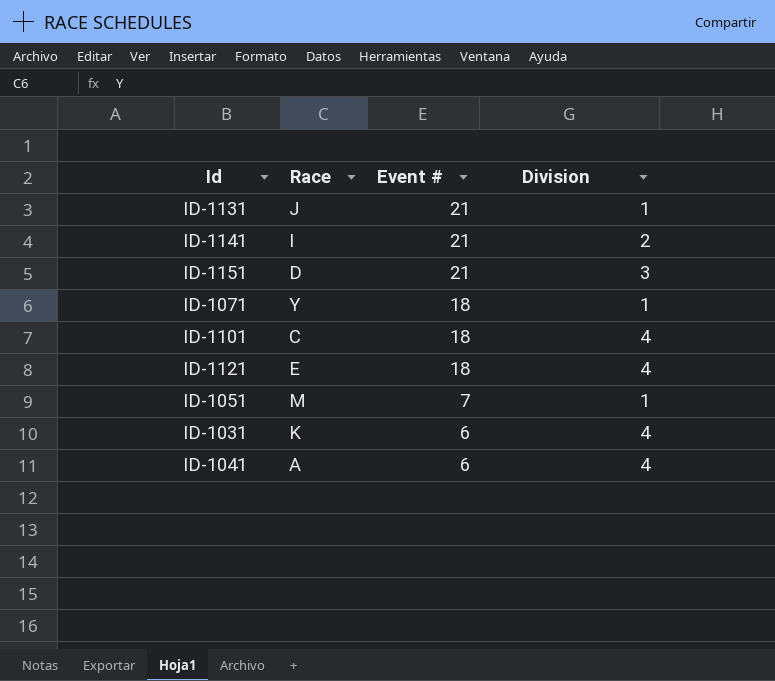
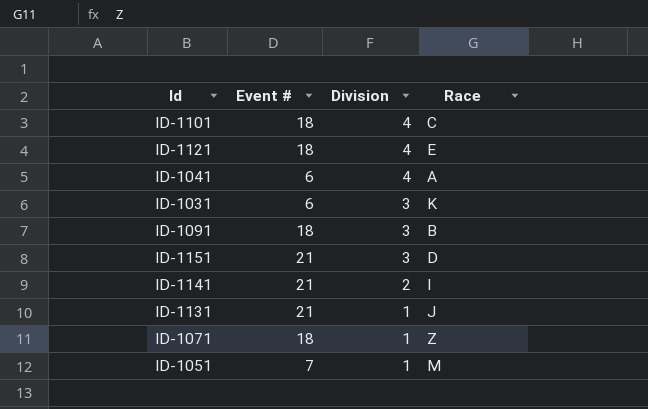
row order: Event # descending -> Division descending
column Race | position: 2 -> 4
ID-1031 | Division: 4 -> 3
row ID-1091: none -> 18 | 3 | B
ID-1071 | Race: Y -> Z

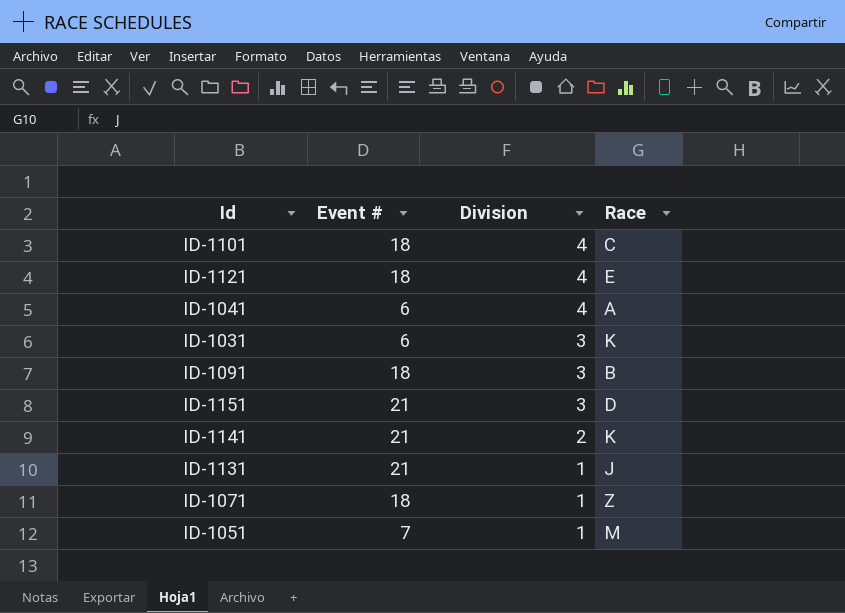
ID-1141 | Race: I -> K

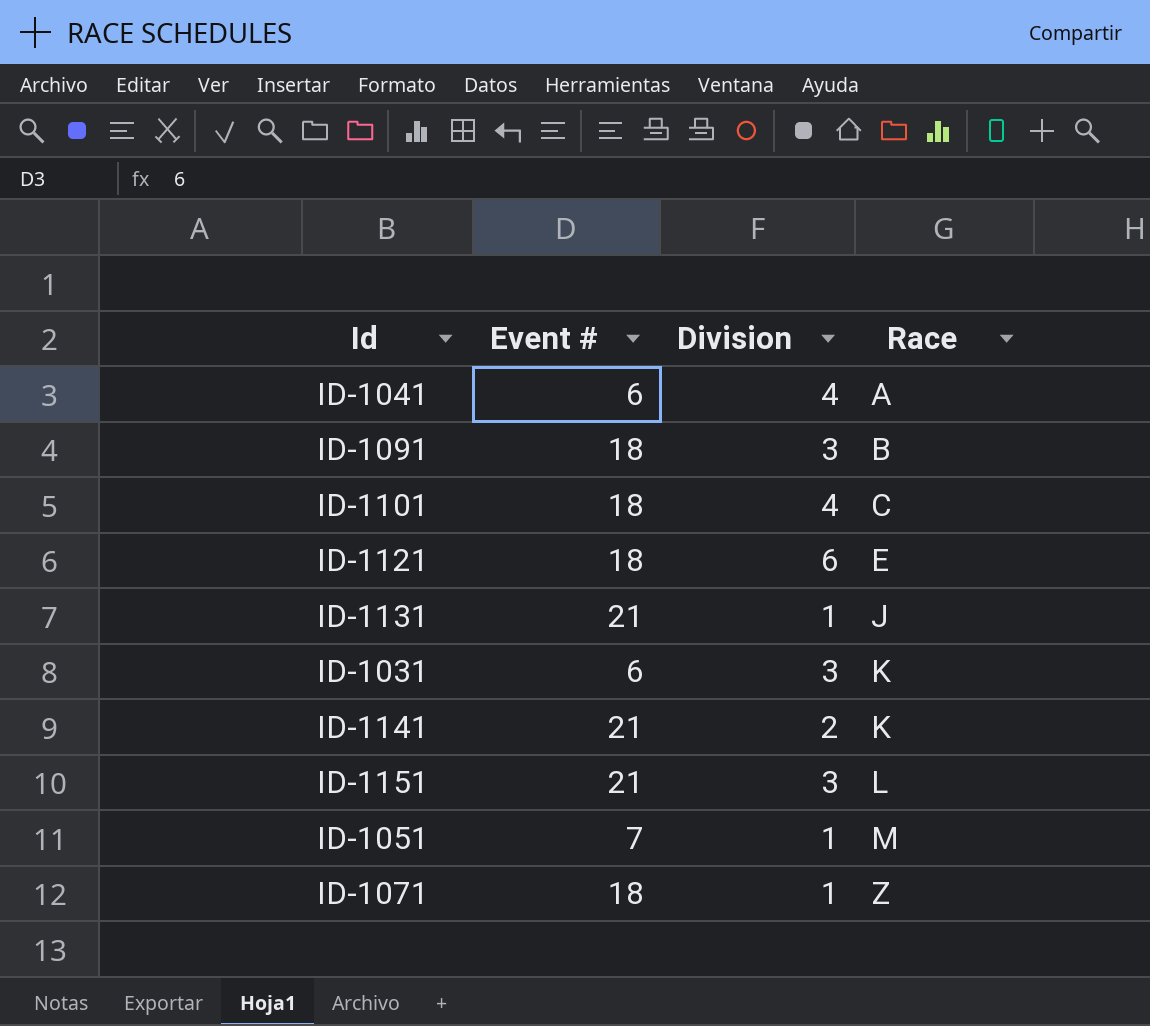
row order: Division descending -> Race ascending
ID-1121 | Division: 4 -> 6
ID-1151 | Race: D -> L

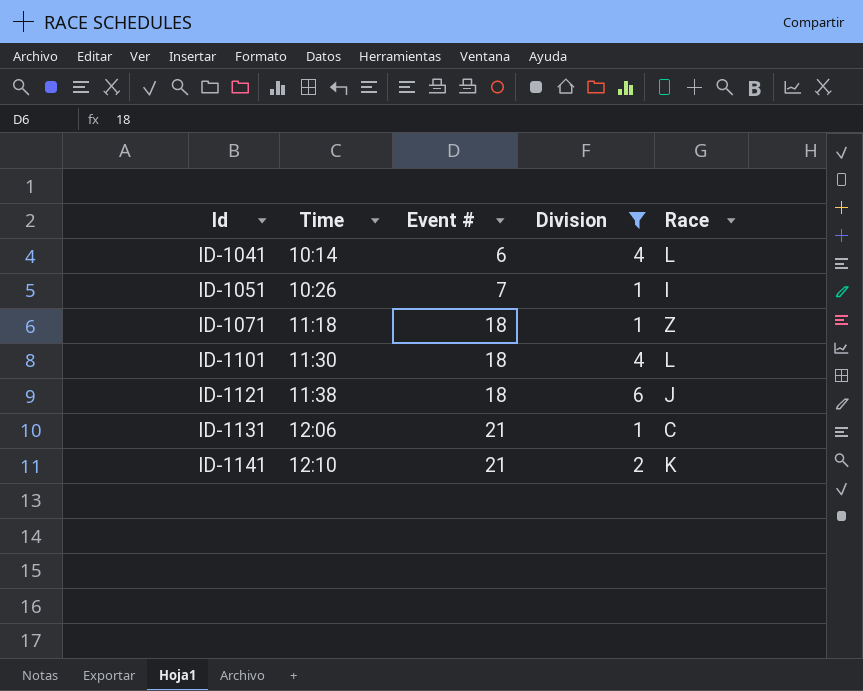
filter: none -> Division != 3
row order: Race ascending -> Id ascending
column Time | position: none -> 2
ID-1041 | Race: A -> L
ID-1051 | Race: M -> I
ID-1101 | Race: C -> L
ID-1121 | Race: E -> J
ID-1131 | Race: J -> C

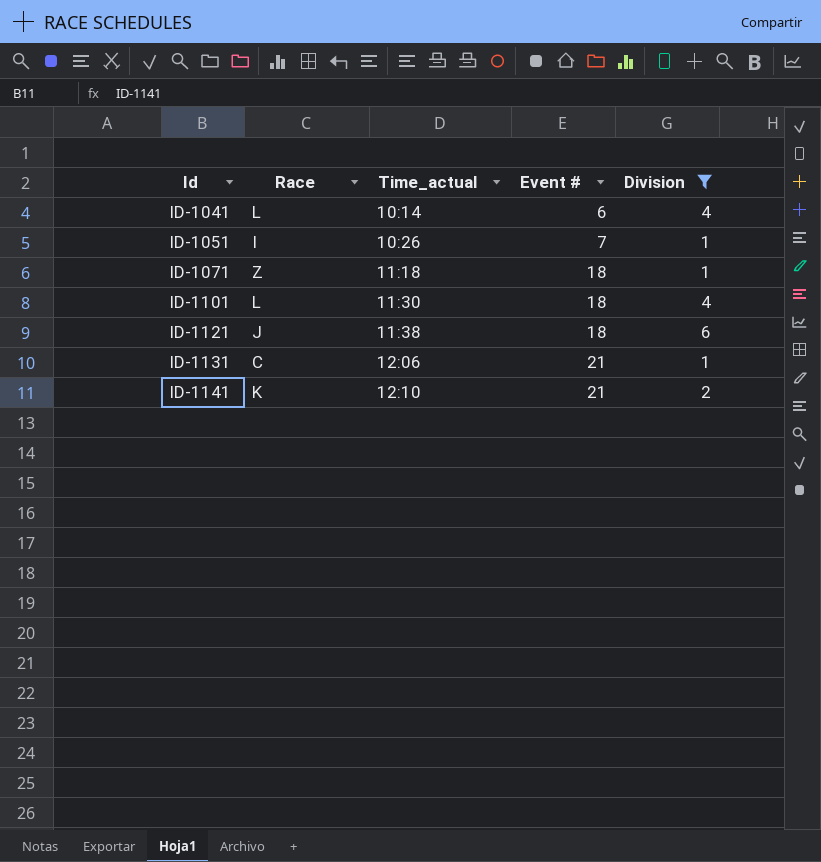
column Race | position: 5 -> 2
column name: Time -> Time_actual

